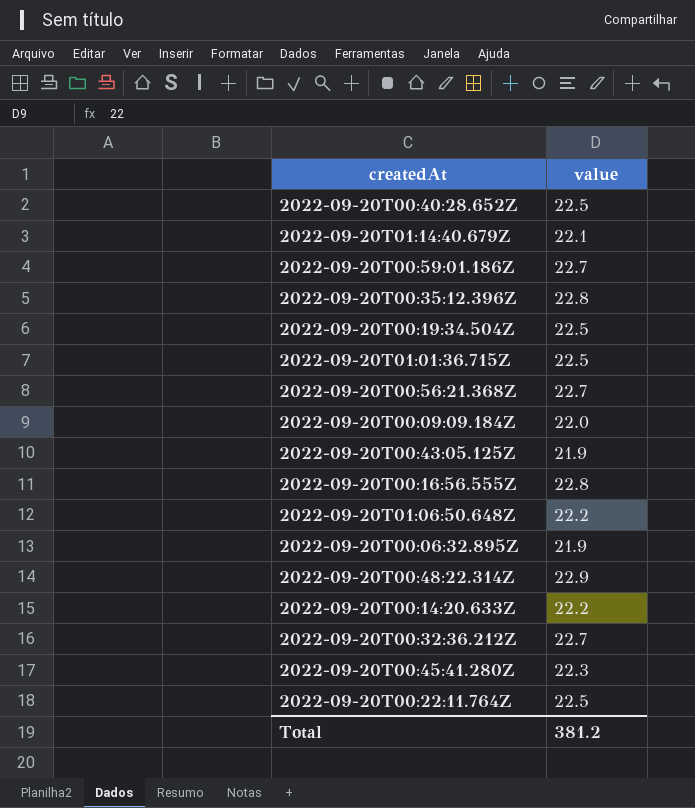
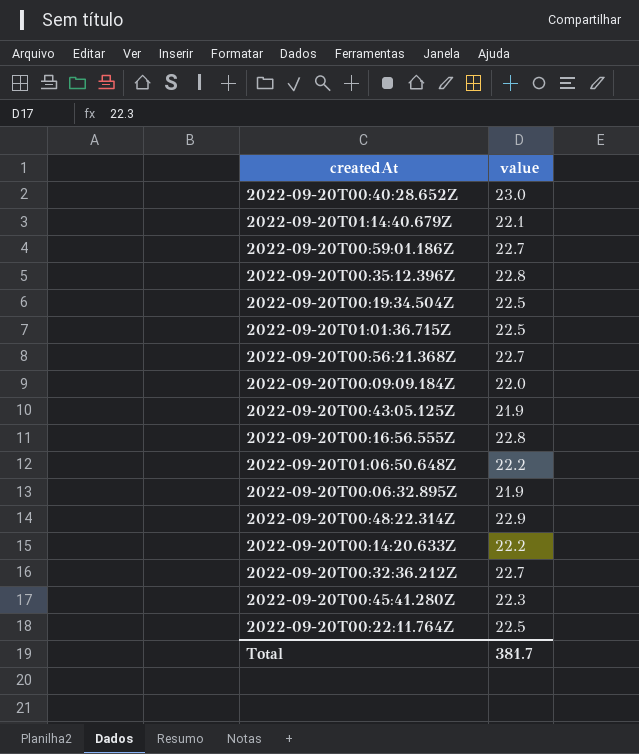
2022-09-20T00:40:28.652Z | value: 22.5 -> 23.0
Total | value: 381.2 -> 381.7

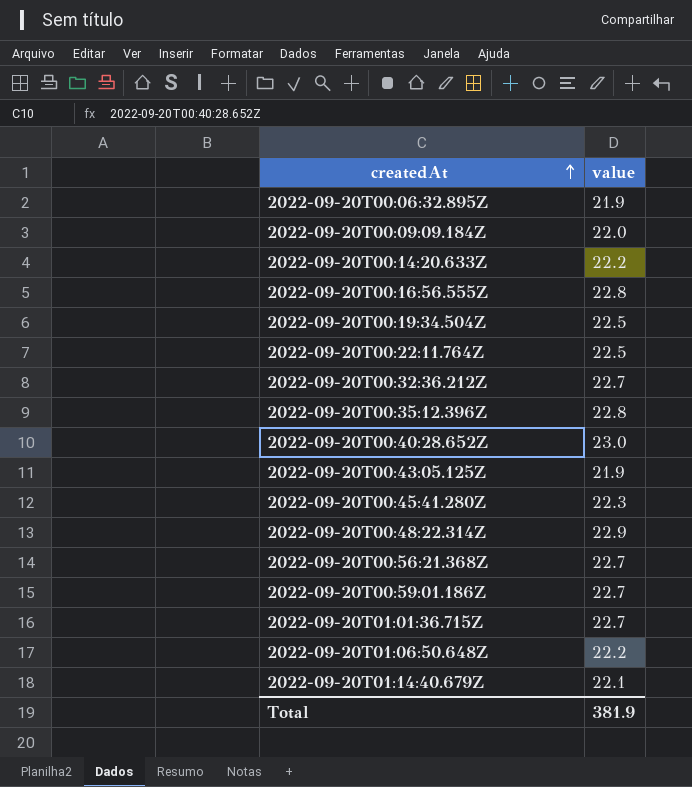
row order: none -> createdAt ascending
2022-09-20T01:01:36.715Z | value: 22.5 -> 22.7
Total | value: 381.7 -> 381.9

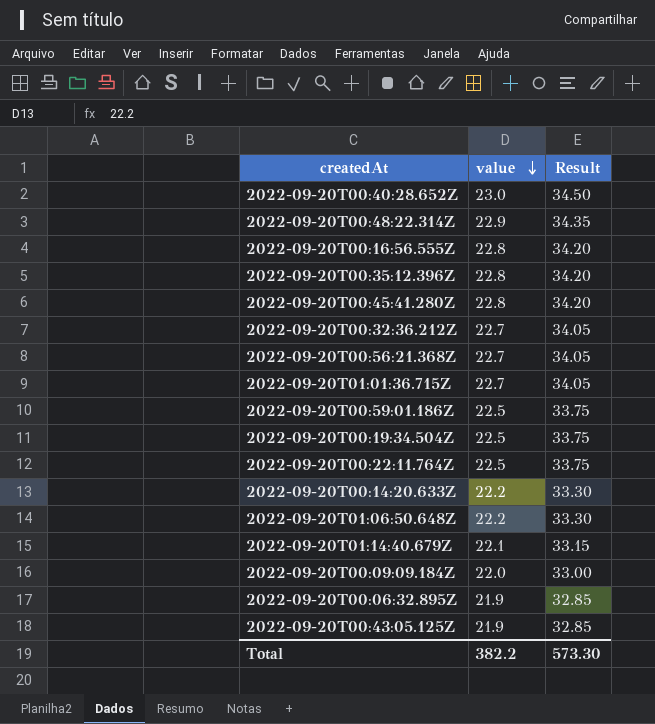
row order: createdAt ascending -> value descending
column Result | formula: none -> [value] * 1.5
2022-09-20T00:45:41.280Z | value: 22.3 -> 22.8
2022-09-20T00:59:01.186Z | value: 22.7 -> 22.5
Total | value: 381.9 -> 382.2

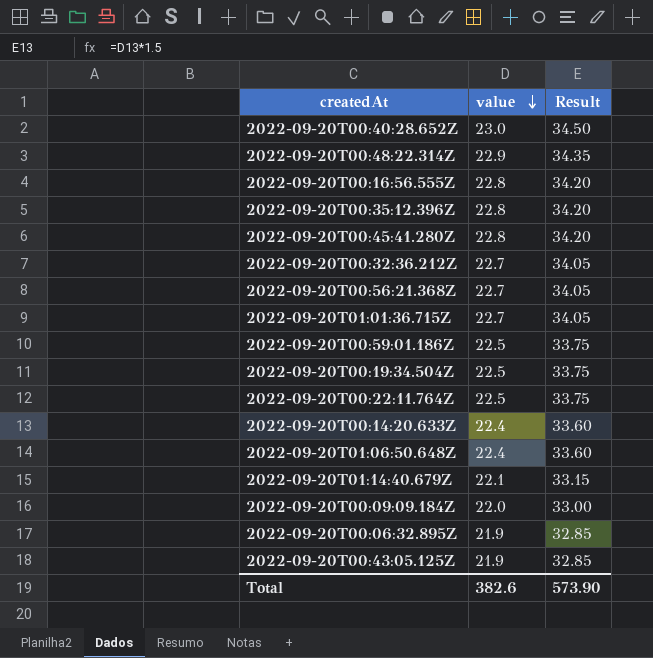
2022-09-20T00:14:20.633Z | value: 22.2 -> 22.4
2022-09-20T00:14:20.633Z | Result: 33.30 -> 33.60
2022-09-20T01:06:50.648Z | value: 22.2 -> 22.4
2022-09-20T01:06:50.648Z | Result: 33.30 -> 33.60
Total | value: 382.2 -> 382.6
Total | Result: 573.30 -> 573.90

